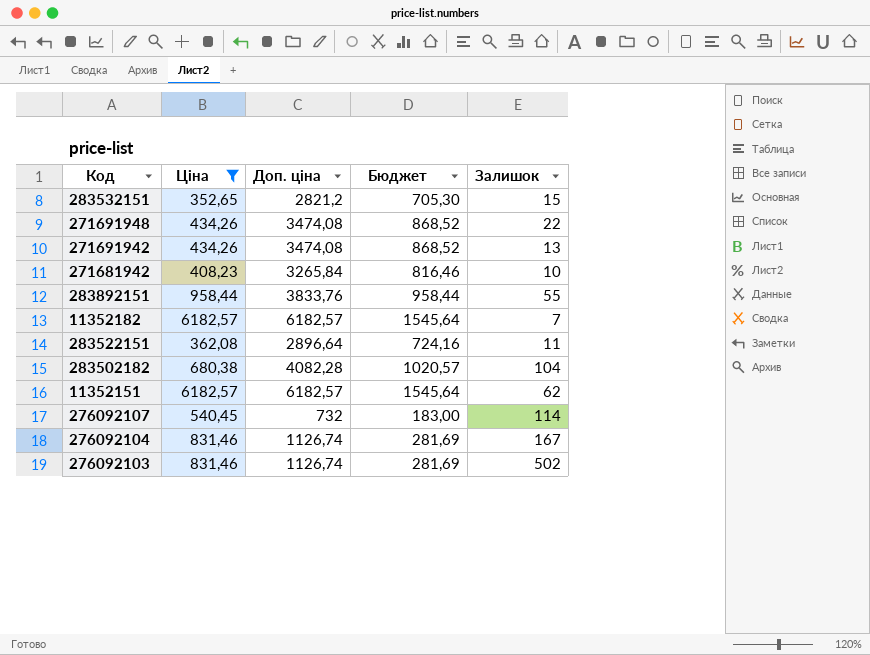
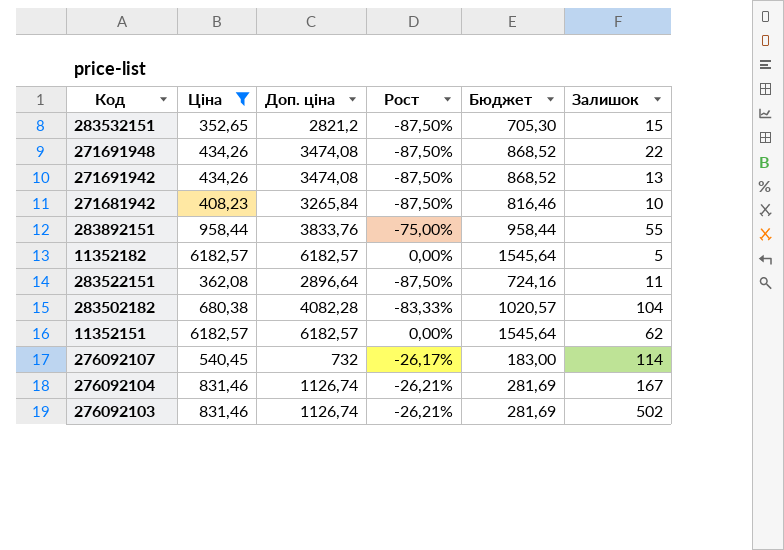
column Рост | formula: none -> ([Ціна] - [Доп. ціна]) / [Доп. ціна]
11352182 | Залишок: 7 -> 5

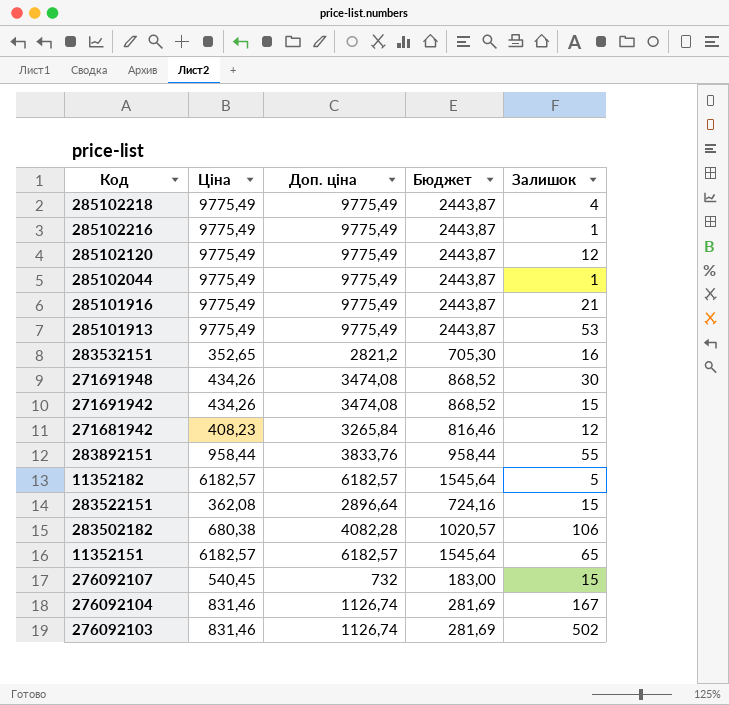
filter: Ціна != 9775,49 -> none
column Рост | formula: ([Ціна] - [Доп. ціна]) / [Доп. ціна] -> none
283532151 | Залишок: 15 -> 16
271691948 | Залишок: 22 -> 30
271691942 | Залишок: 13 -> 15
271681942 | Залишок: 10 -> 12
283522151 | Залишок: 11 -> 15
283502182 | Залишок: 104 -> 106
11352151 | Залишок: 62 -> 65
276092107 | Залишок: 114 -> 15

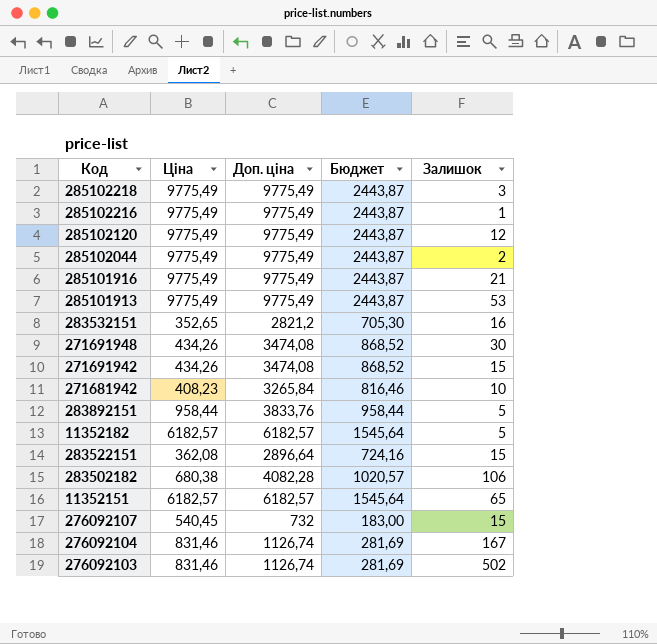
285102218 | Залишок: 4 -> 3
285102044 | Залишок: 1 -> 2
271681942 | Залишок: 12 -> 10
283892151 | Залишок: 55 -> 5

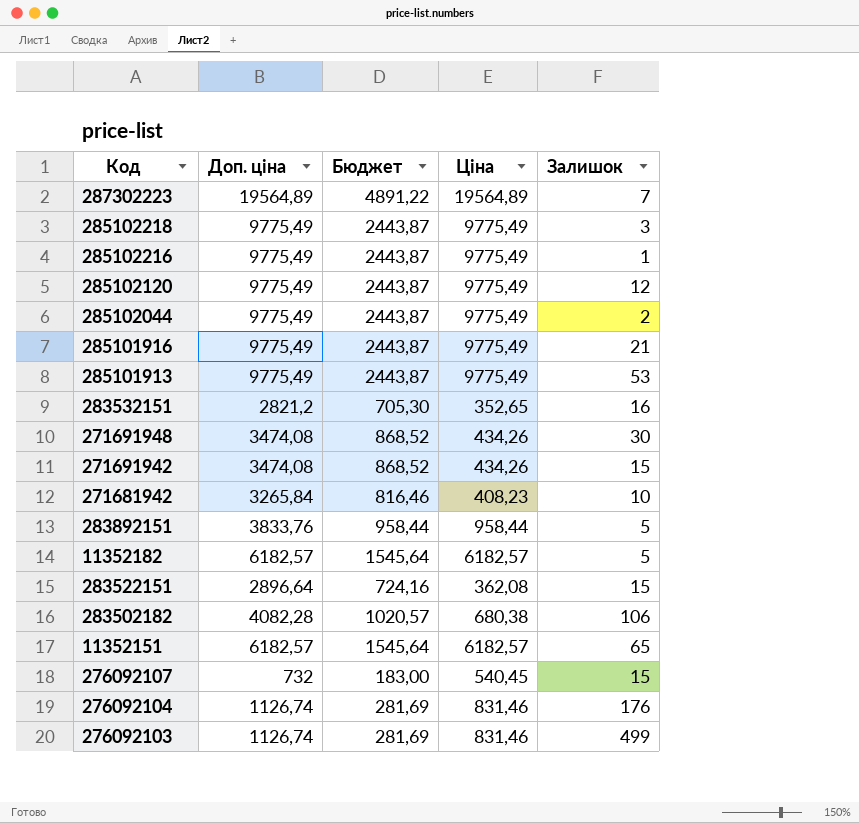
column Ціна | position: 2 -> 4
row 287302223: none -> 19564,89 | 4891,22 | 19564,89 | 7
276092104 | Залишок: 167 -> 176
276092103 | Залишок: 502 -> 499

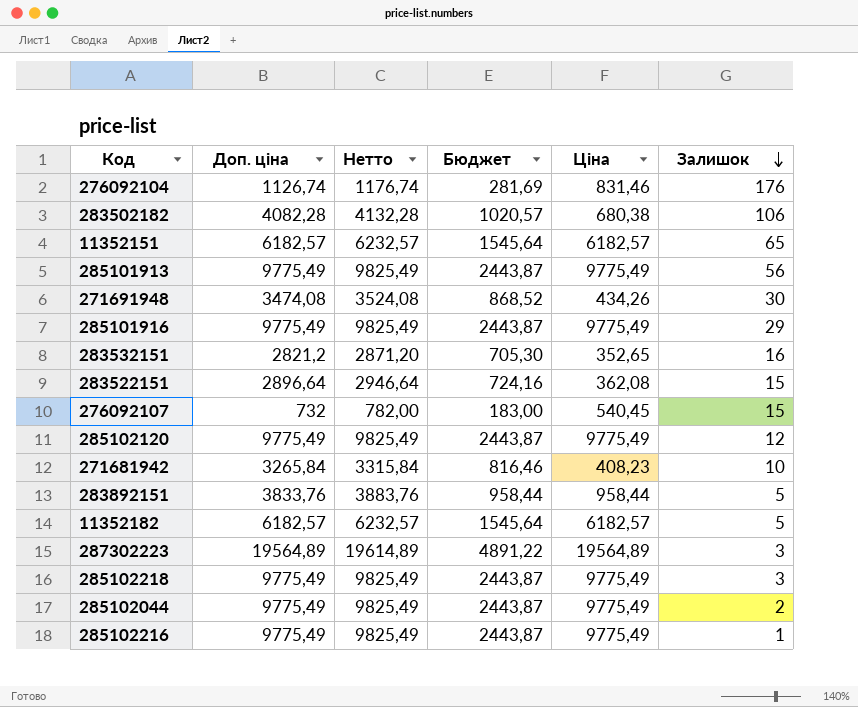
row order: none -> Залишок descending
column Нетто | formula: none -> [Доп. ціна] + 50
row 271691942: 3474,08 | 868,52 | 434,26 | 15 -> none
row 276092103: 1126,74 | 281,69 | 831,46 | 499 -> none
285101913 | Залишок: 53 -> 56
285101916 | Залишок: 21 -> 29
287302223 | Залишок: 7 -> 3

